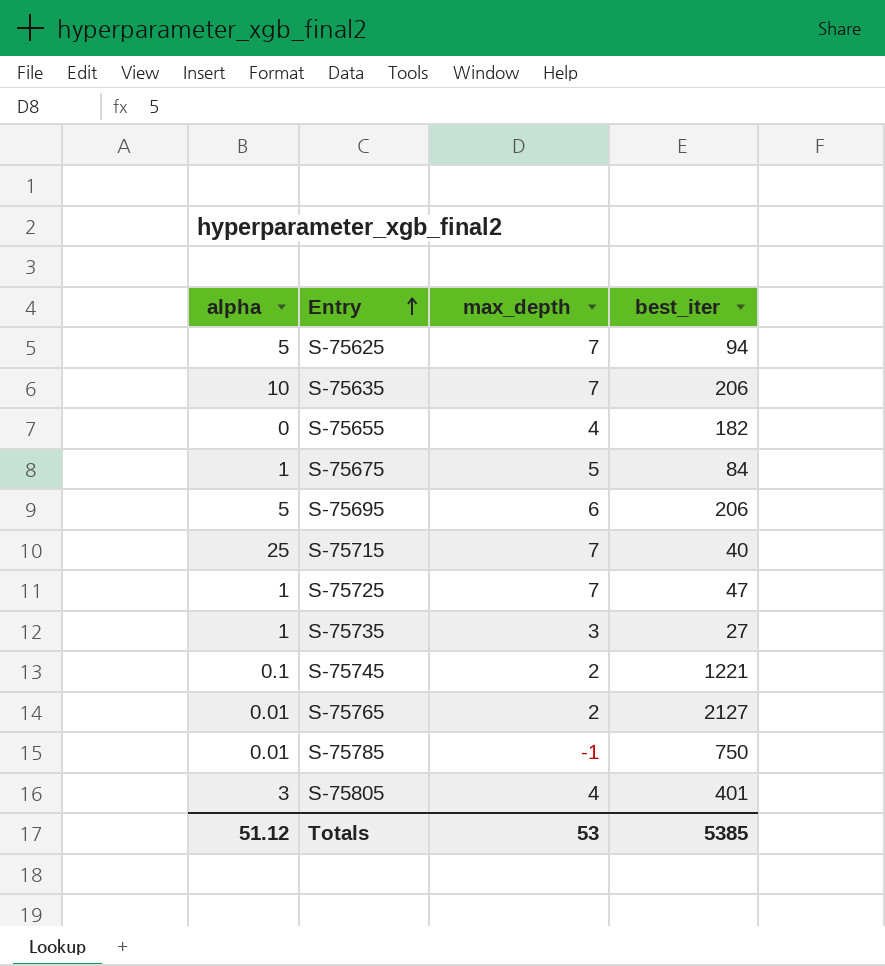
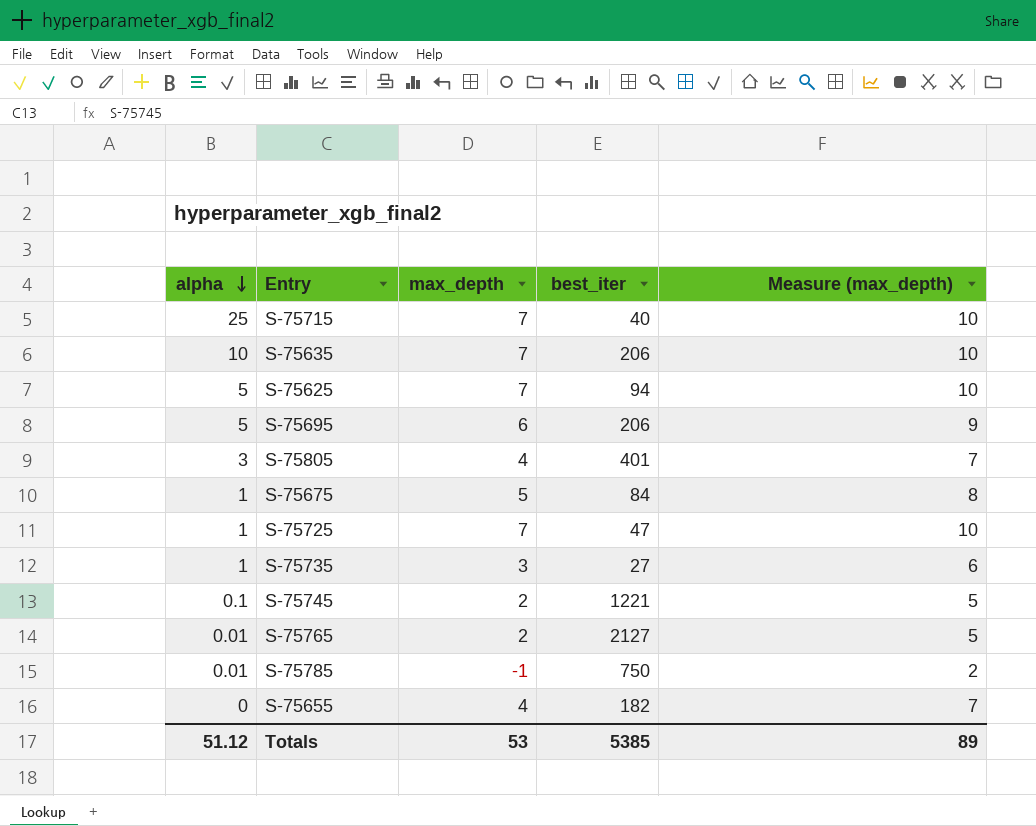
row order: Entry ascending -> alpha descending
column Measure (max_depth) | formula: none -> [max_depth] + 3

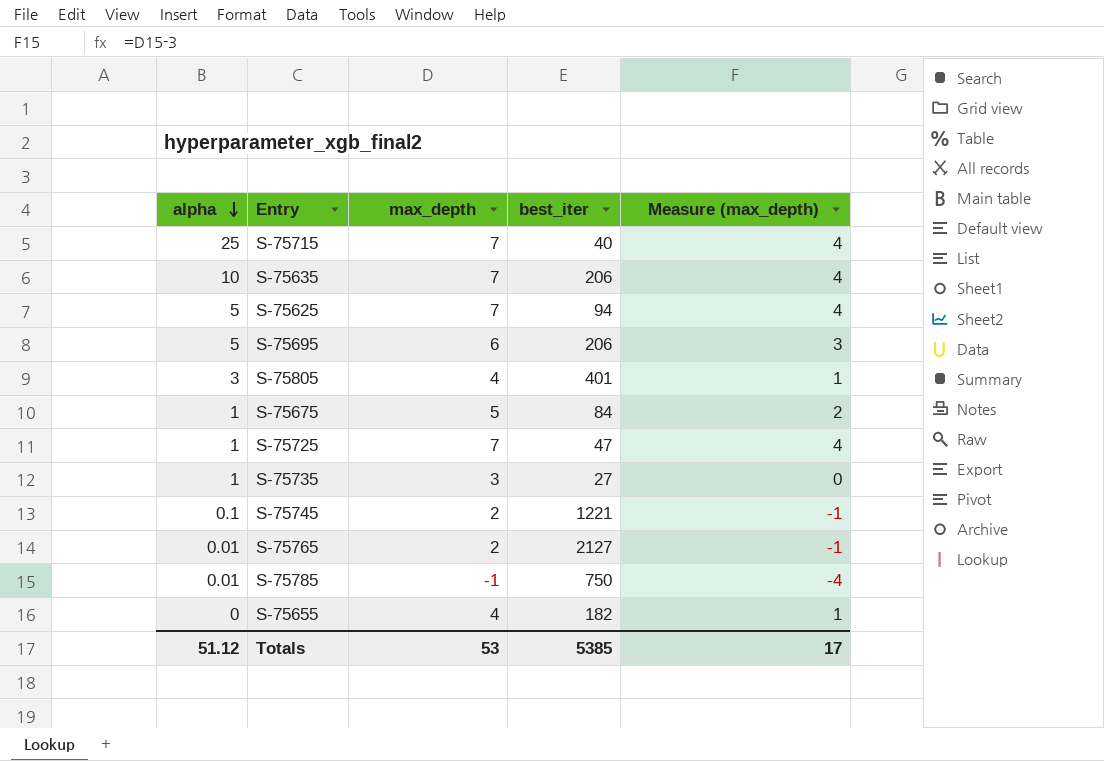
column Measure (max_depth) | formula: [max_depth] + 3 -> [max_depth] - 3
Totals | Measure (max_depth): 89 -> 17

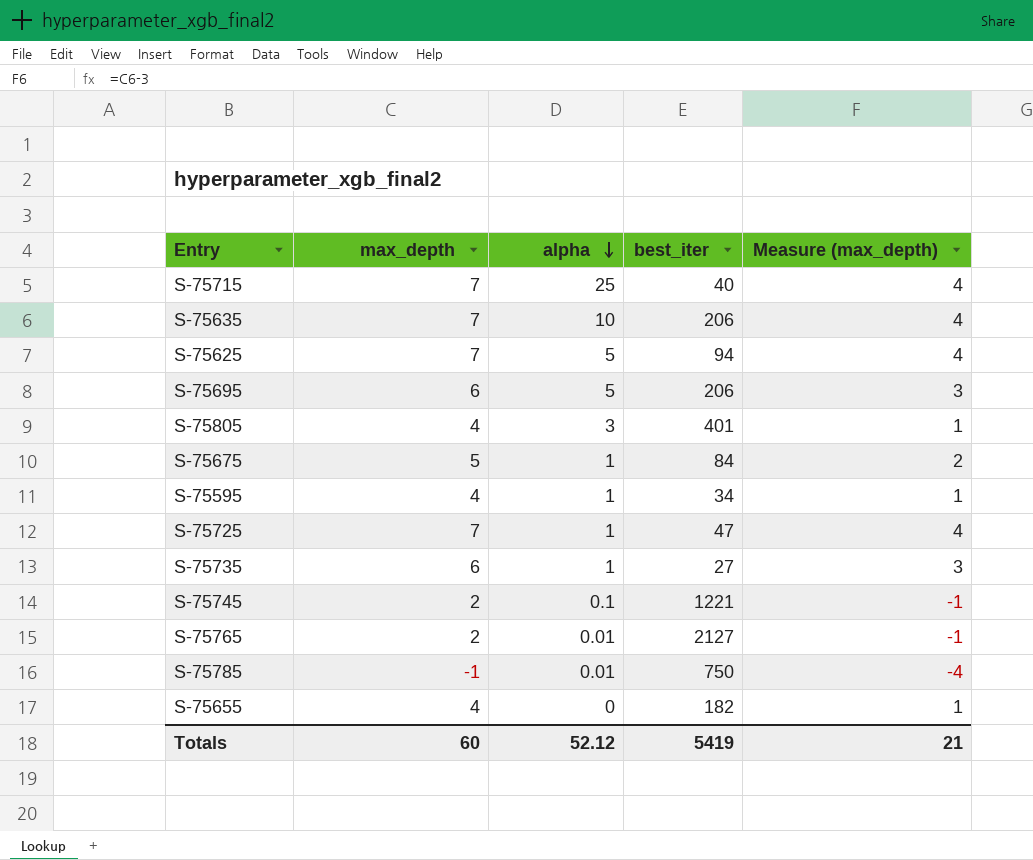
column alpha | position: 1 -> 3
row S-75595: none -> 4 | 1 | 34 | 1
S-75735 | max_depth: 3 -> 6
S-75735 | Measure (max_depth): 0 -> 3
Totals | max_depth: 53 -> 60
Totals | alpha: 51.12 -> 52.12
Totals | best_iter: 5385 -> 5419
Totals | Measure (max_depth): 17 -> 21

